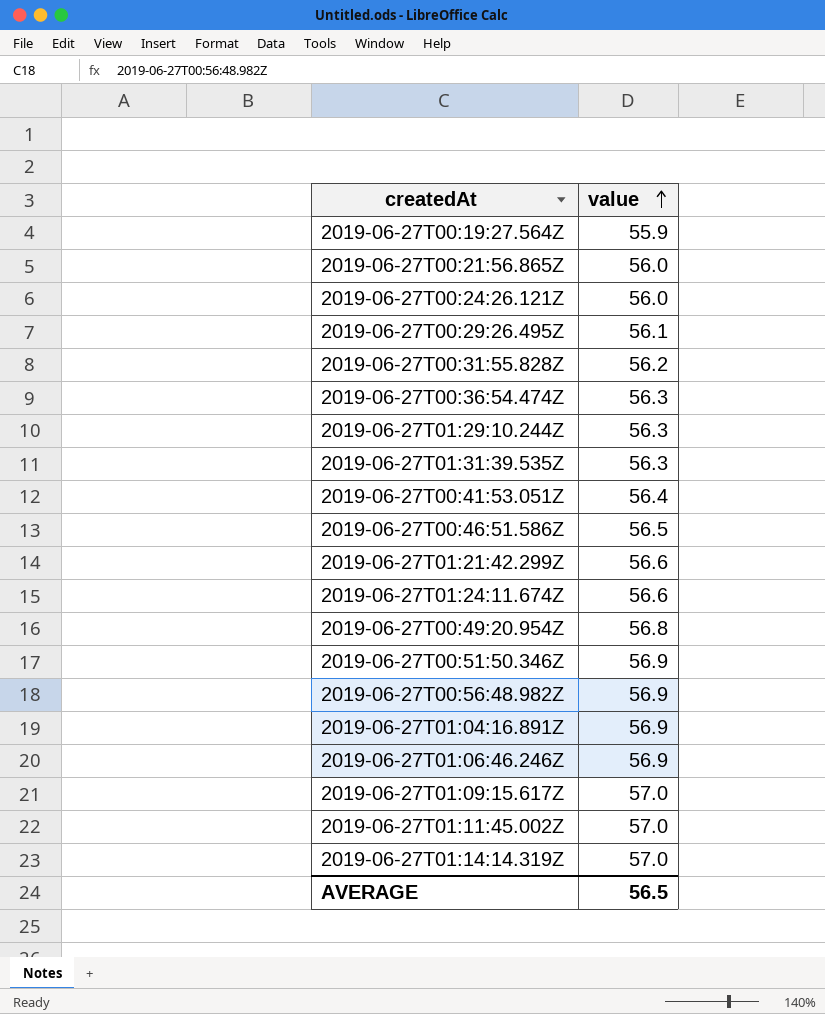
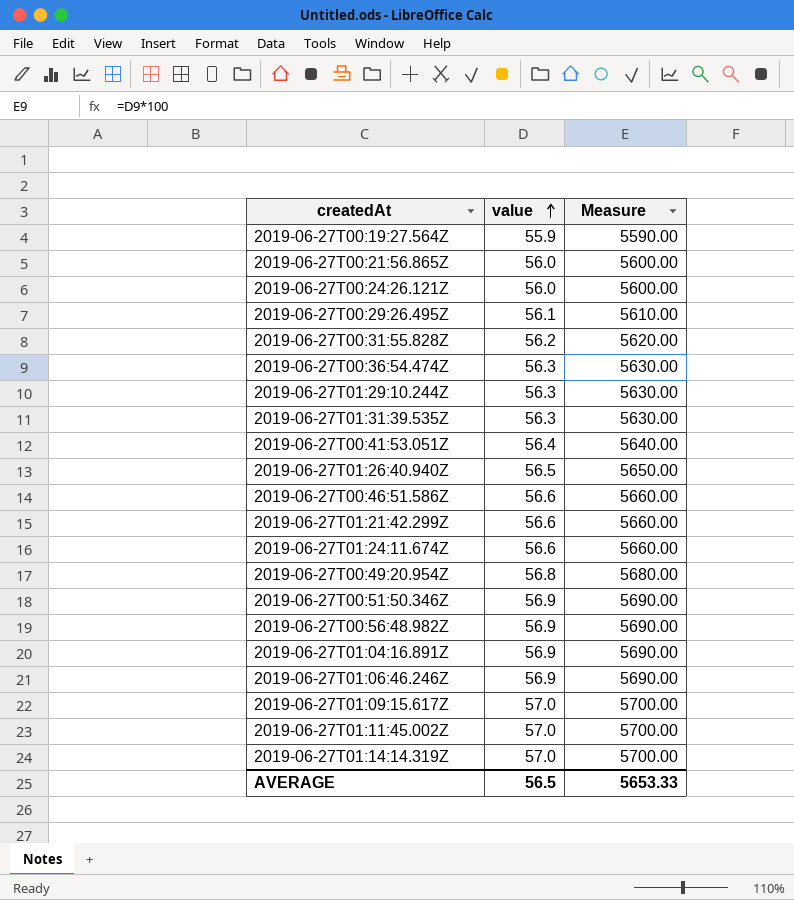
column Measure | formula: none -> [value] * 100
row 2019-06-27T01:26:40.940Z: none -> 56.5 | 5650.00
2019-06-27T00:46:51.586Z | value: 56.5 -> 56.6

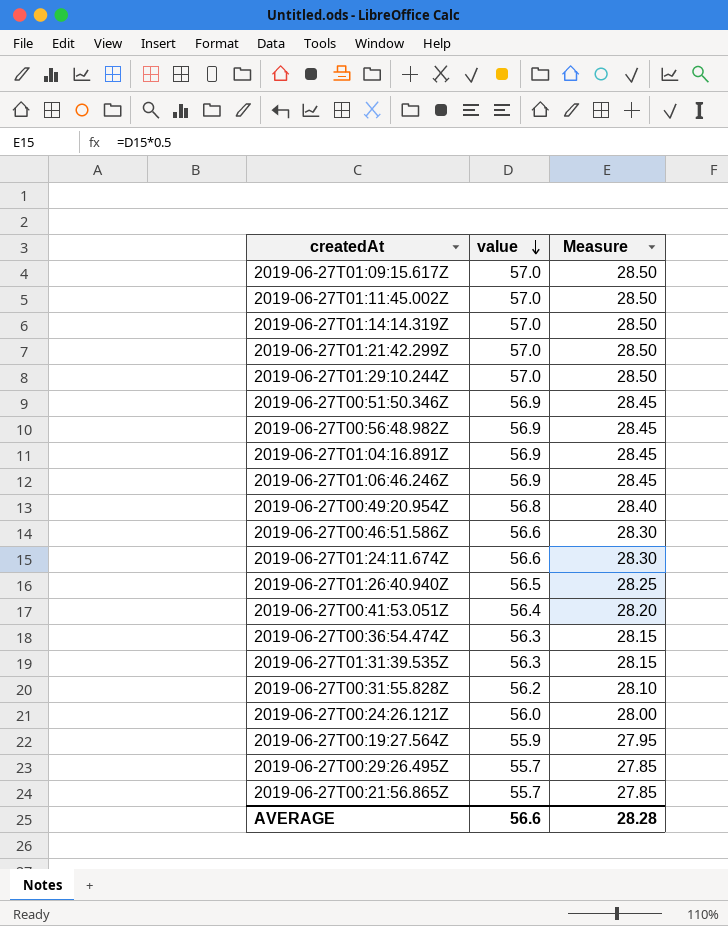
row order: value ascending -> value descending
column Measure | formula: [value] * 100 -> [value] * 0.5
2019-06-27T01:21:42.299Z | value: 56.6 -> 57.0
2019-06-27T01:29:10.244Z | value: 56.3 -> 57.0
2019-06-27T00:29:26.495Z | value: 56.1 -> 55.7
2019-06-27T00:21:56.865Z | value: 56.0 -> 55.7
AVERAGE | value: 56.5 -> 56.6
AVERAGE | Measure: 5653.33 -> 28.28

